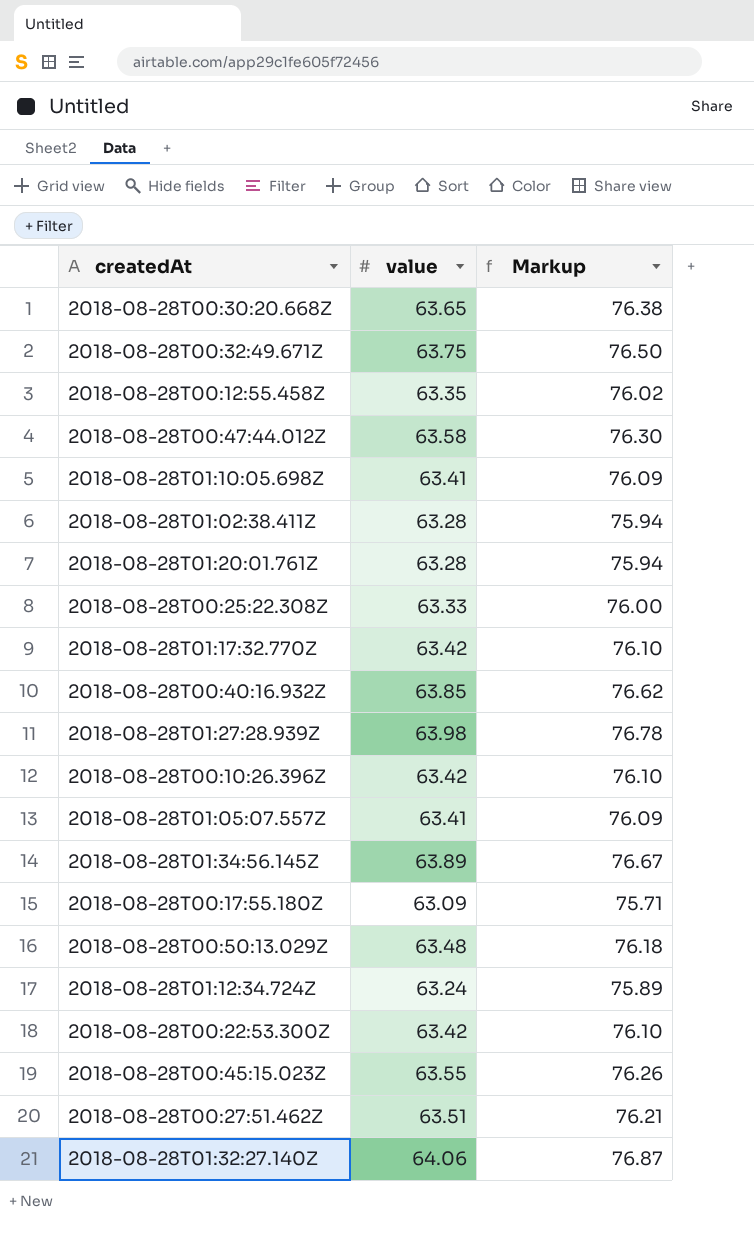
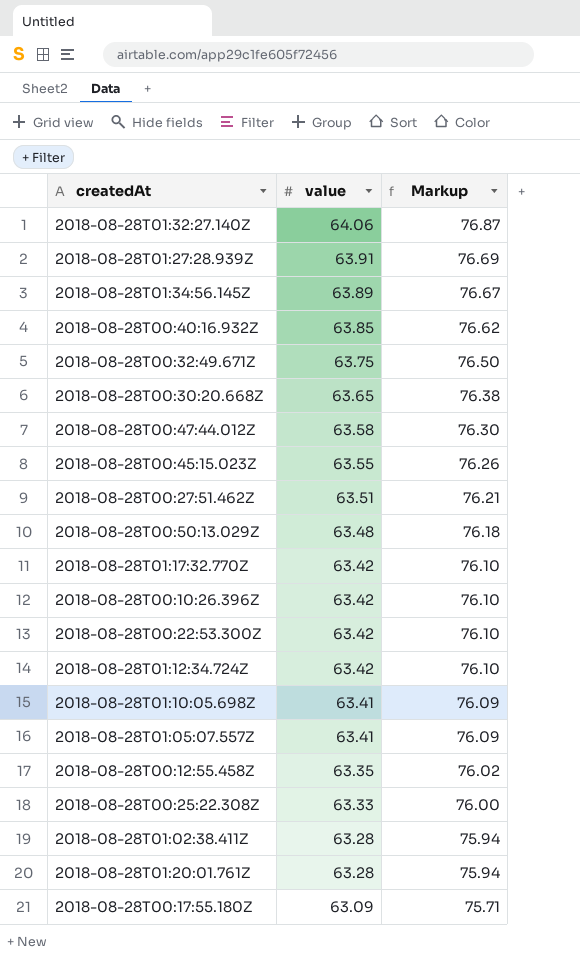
row order: none -> value descending
2018-08-28T01:27:28.939Z | value: 63.98 -> 63.91
2018-08-28T01:27:28.939Z | Markup: 76.78 -> 76.69
2018-08-28T01:12:34.724Z | value: 63.24 -> 63.42
2018-08-28T01:12:34.724Z | Markup: 75.89 -> 76.10

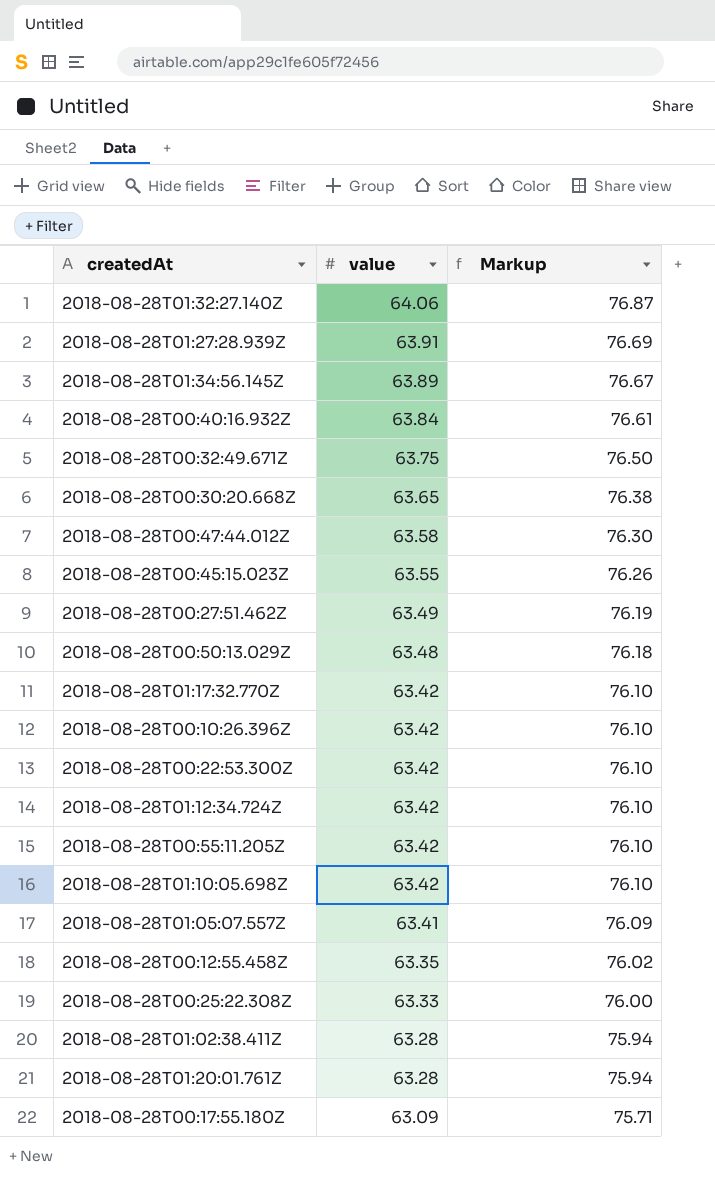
2018-08-28T00:40:16.932Z | value: 63.85 -> 63.84
2018-08-28T00:40:16.932Z | Markup: 76.62 -> 76.61
2018-08-28T00:27:51.462Z | value: 63.51 -> 63.49
2018-08-28T00:27:51.462Z | Markup: 76.21 -> 76.19
row 2018-08-28T00:55:11.205Z: none -> 63.42 | 76.10
2018-08-28T01:10:05.698Z | value: 63.41 -> 63.42
2018-08-28T01:10:05.698Z | Markup: 76.09 -> 76.10

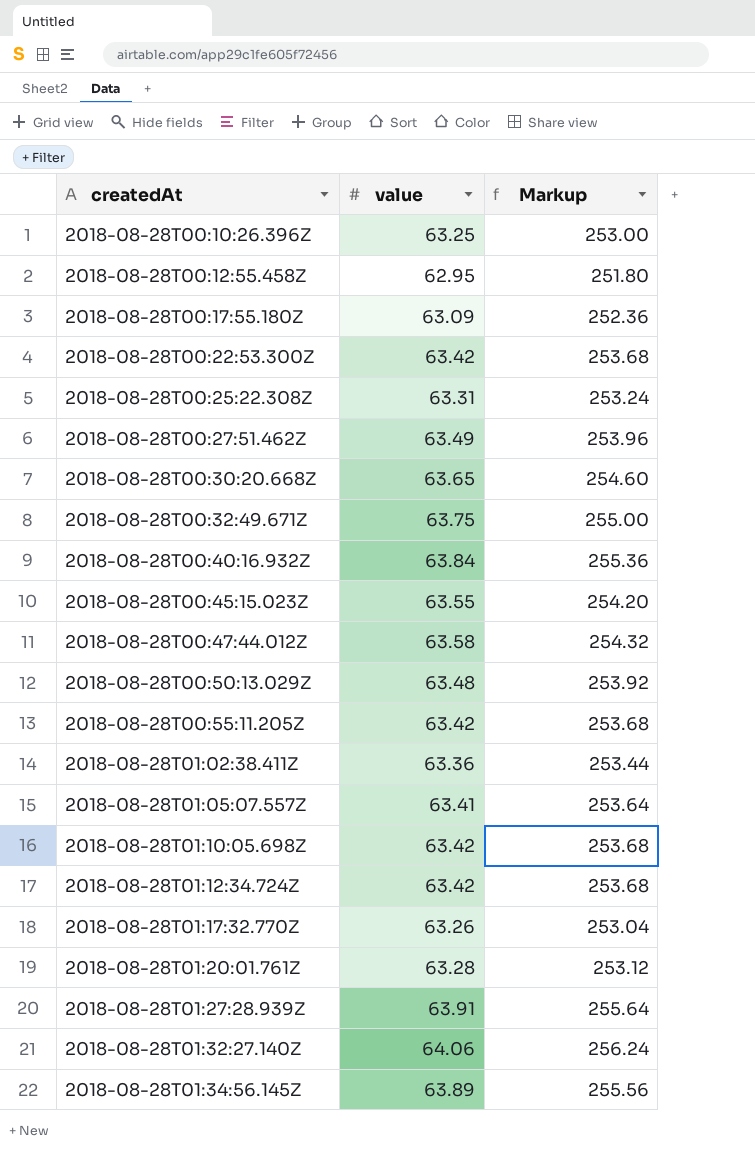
row order: value descending -> createdAt ascending
column Markup | formula: [value] * 1.2 -> [value] * 4
2018-08-28T00:10:26.396Z | value: 63.42 -> 63.25
2018-08-28T00:12:55.458Z | value: 63.35 -> 62.95
2018-08-28T00:25:22.308Z | value: 63.33 -> 63.31
2018-08-28T01:02:38.411Z | value: 63.28 -> 63.36
2018-08-28T01:17:32.770Z | value: 63.42 -> 63.26

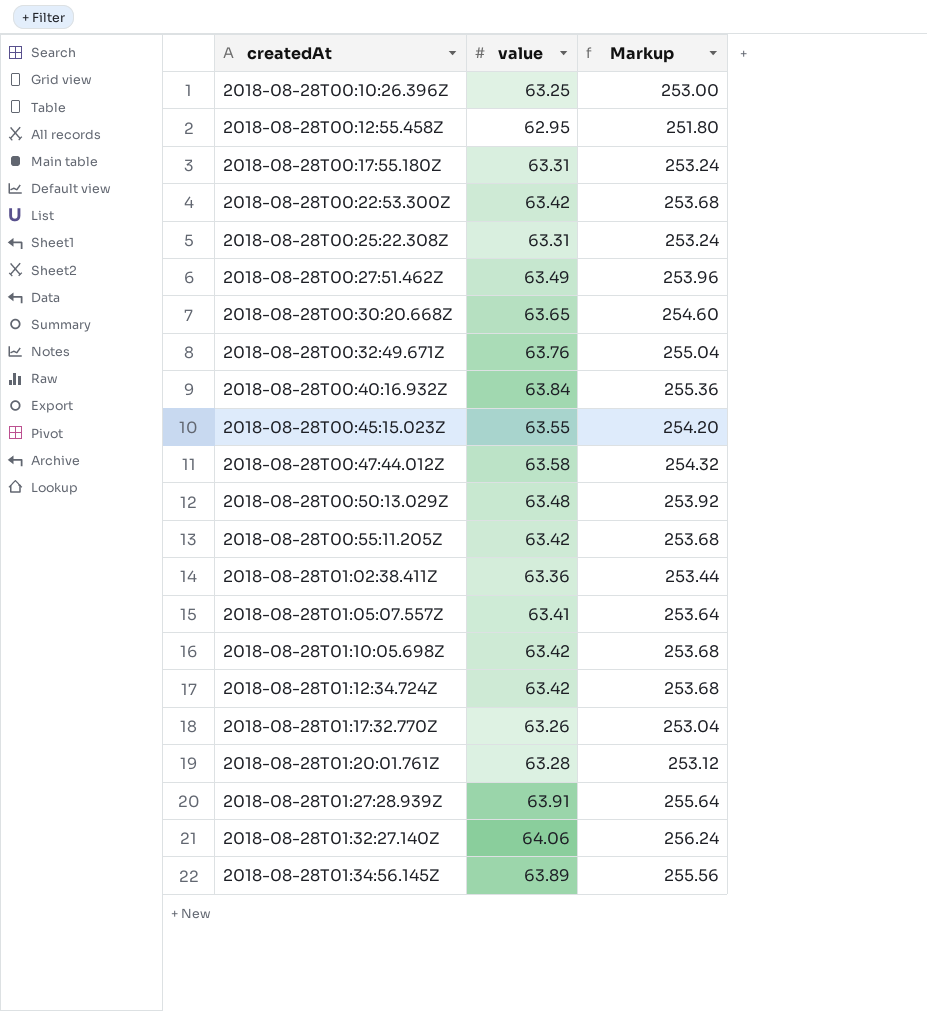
2018-08-28T00:17:55.180Z | value: 63.09 -> 63.31
2018-08-28T00:17:55.180Z | Markup: 252.36 -> 253.24
2018-08-28T00:32:49.671Z | value: 63.75 -> 63.76
2018-08-28T00:32:49.671Z | Markup: 255.00 -> 255.04

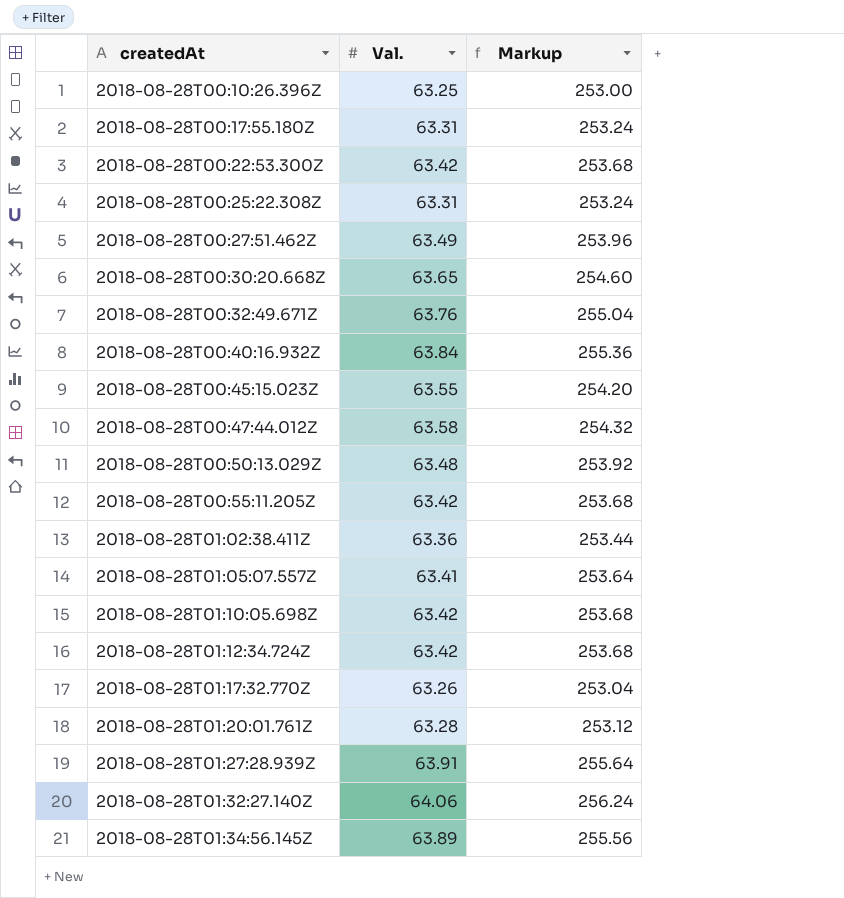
column name: value -> Val.
row 2018-08-28T00:12:55.458Z: 62.95 | 251.80 -> none

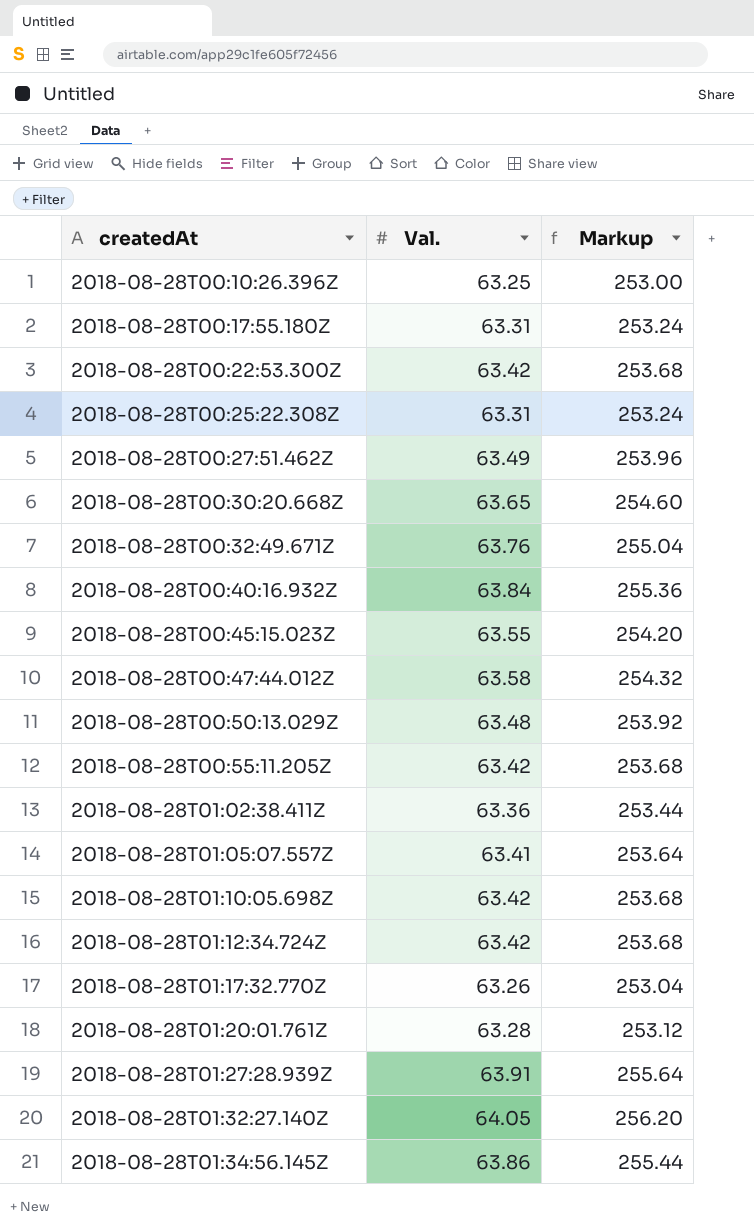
2018-08-28T01:32:27.140Z | Val.: 64.06 -> 64.05
2018-08-28T01:32:27.140Z | Markup: 256.24 -> 256.20
2018-08-28T01:34:56.145Z | Val.: 63.89 -> 63.86
2018-08-28T01:34:56.145Z | Markup: 255.56 -> 255.44

